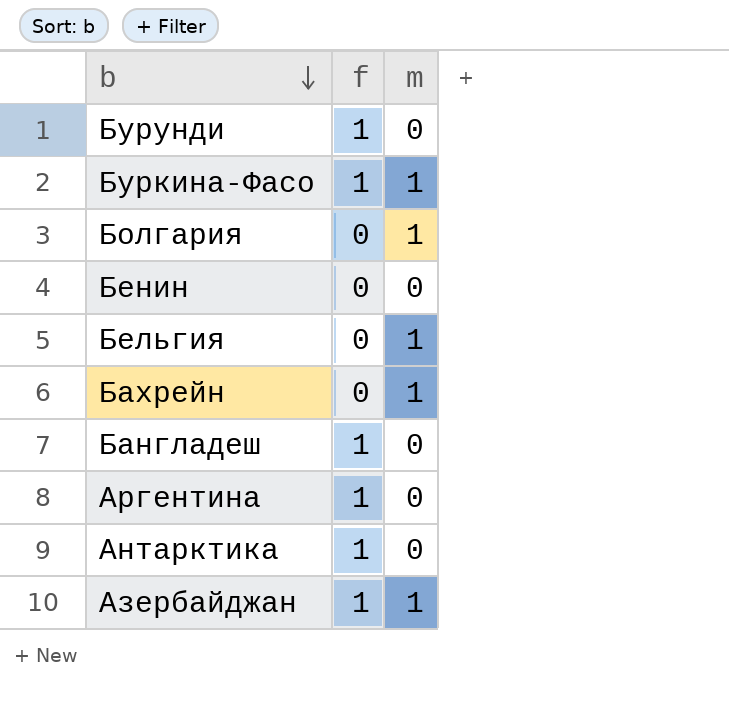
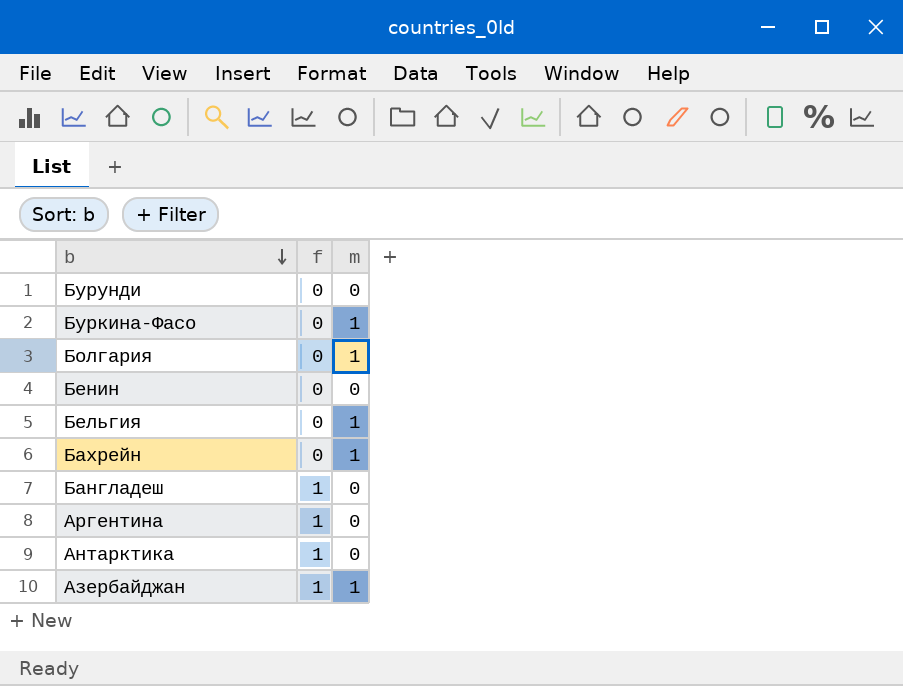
Бурунди | f: 1 -> 0
Буркина-Фасо | f: 1 -> 0

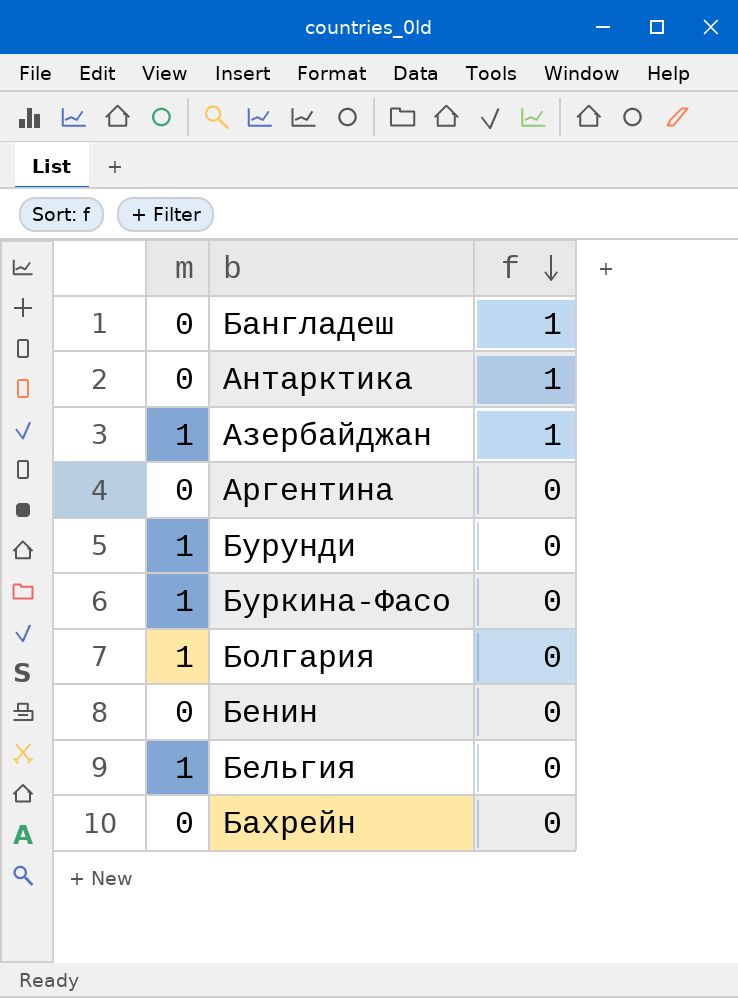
row order: b descending -> f descending
column m | position: 3 -> 1
Аргентина | f: 1 -> 0
Бурунди | m: 0 -> 1
Бахрейн | m: 1 -> 0

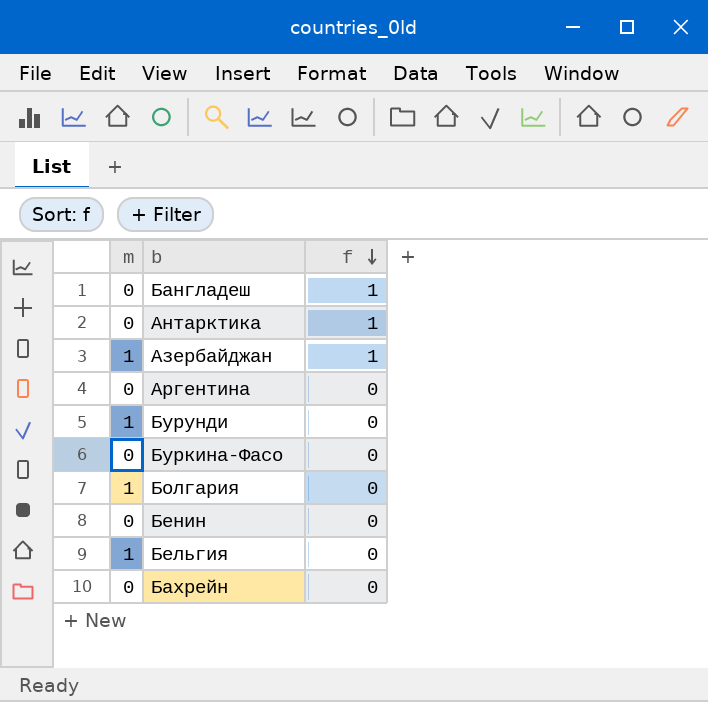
Буркина-Фасо | m: 1 -> 0

